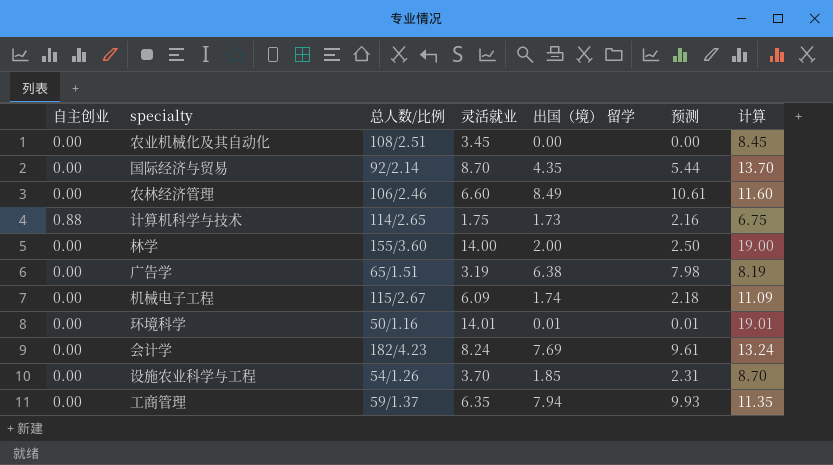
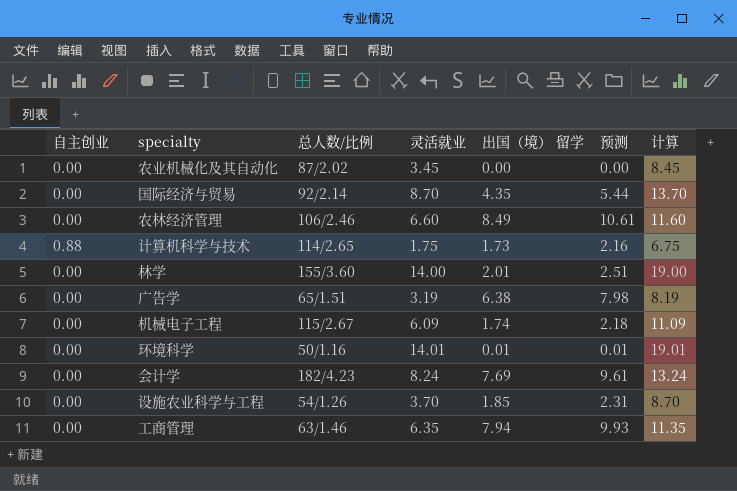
农业机械化及其自动化 | 总人数/比例: 108/2.51 -> 87/2.02
林学 | 出国（境） 留学: 2.00 -> 2.01
林学 | 预测: 2.50 -> 2.51
工商管理 | 总人数/比例: 59/1.37 -> 63/1.46

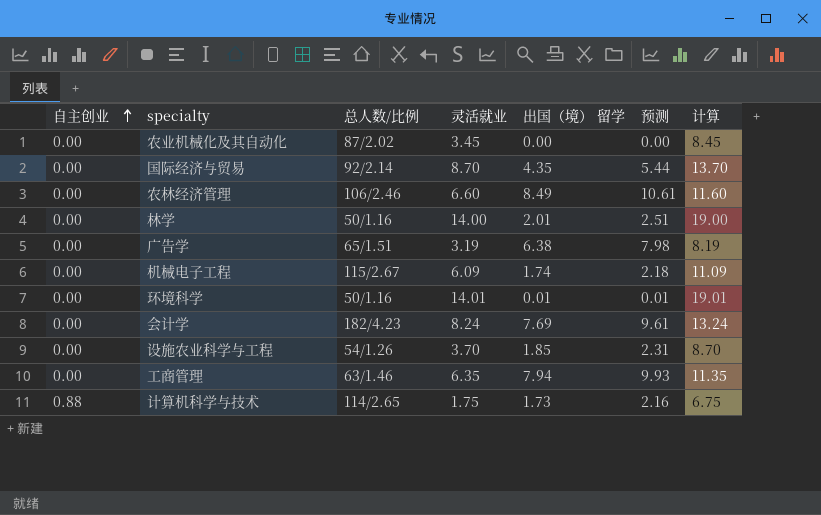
row order: none -> 自主创业 ascending
林学 | 总人数/比例: 155/3.60 -> 50/1.16

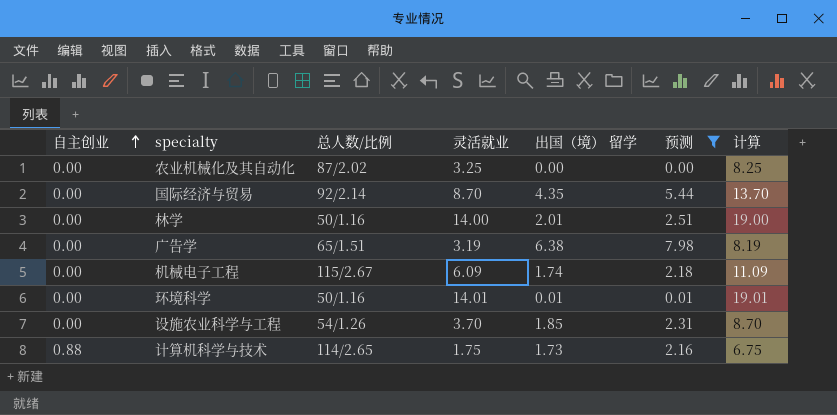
filter: none -> 预测 <= 7.98
农业机械化及其自动化 | 灵活就业: 3.45 -> 3.25
农业机械化及其自动化 | 计算: 8.45 -> 8.25

